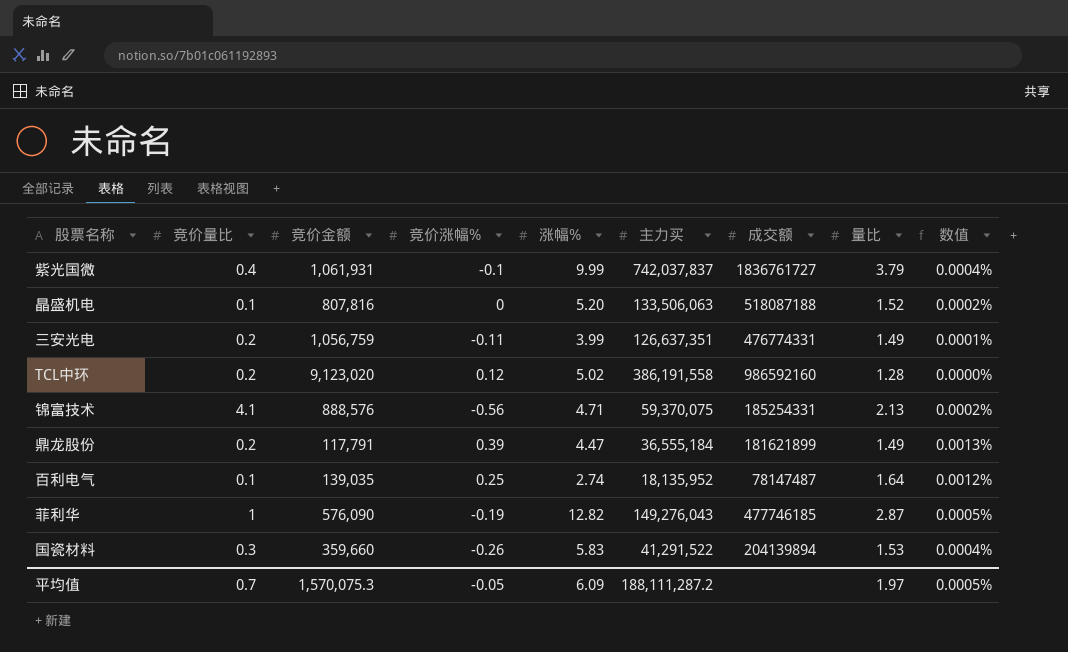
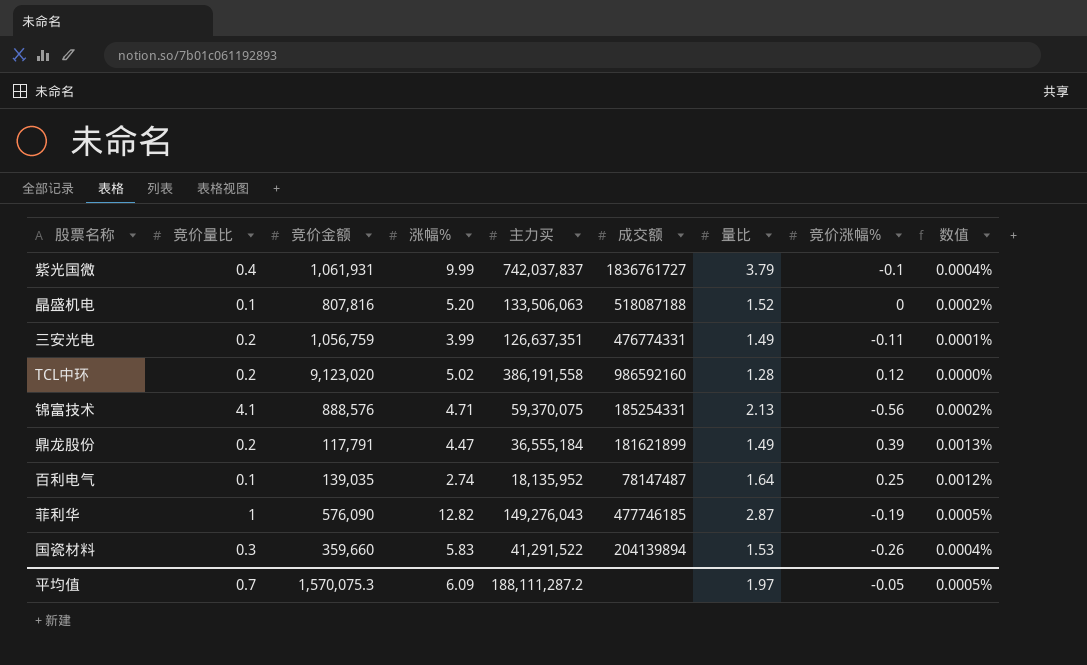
column 竞价涨幅% | position: 4 -> 8

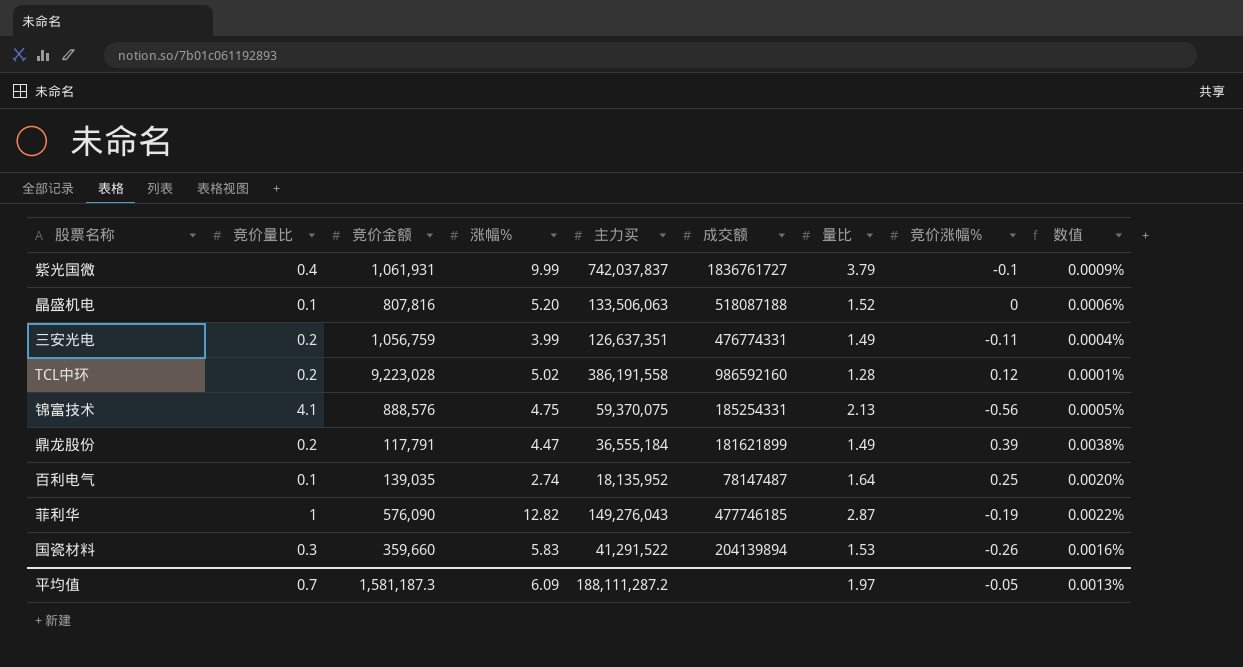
column 数值 | formula: [量比] / [竞价金额] -> [涨幅%] / [竞价金额]
TCL中环 | 竞价金额: 9,123,020 -> 9,223,028
锦富技术 | 涨幅%: 4.71 -> 4.75
平均值 | 竞价金额: 1,570,075.3 -> 1,581,187.3
平均值 | 数值: 0.0005% -> 0.0013%

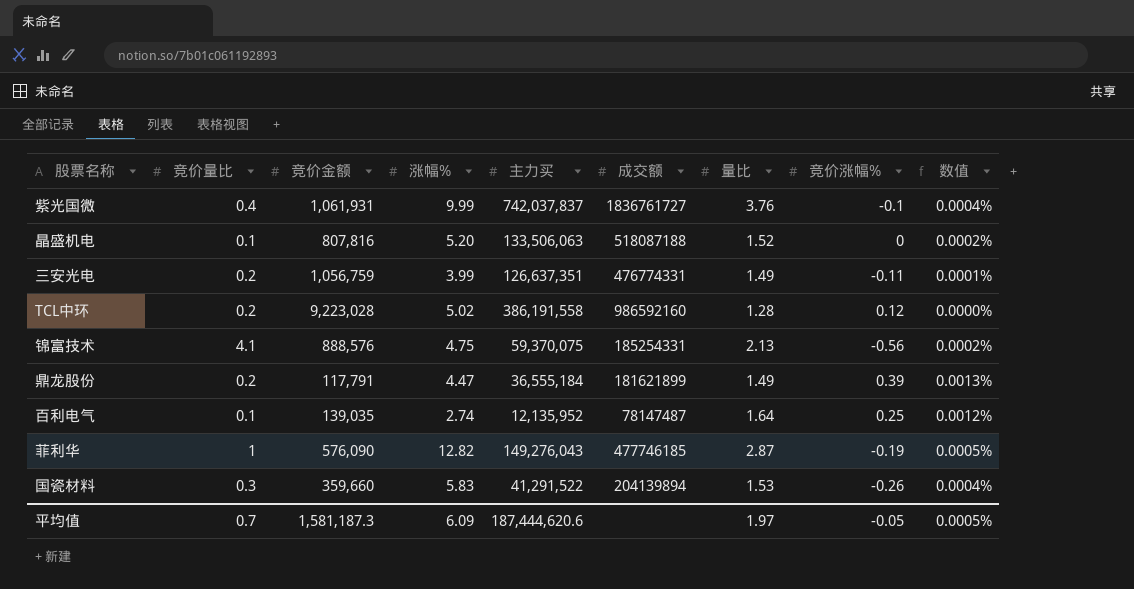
column 数值 | formula: [涨幅%] / [竞价金额] -> [量比] / [竞价金额]
紫光国微 | 量比: 3.79 -> 3.76
百利电气 | 主力买: 18,135,952 -> 12,135,952
平均值 | 主力买: 188,111,287.2 -> 187,444,620.6
平均值 | 数值: 0.0013% -> 0.0005%

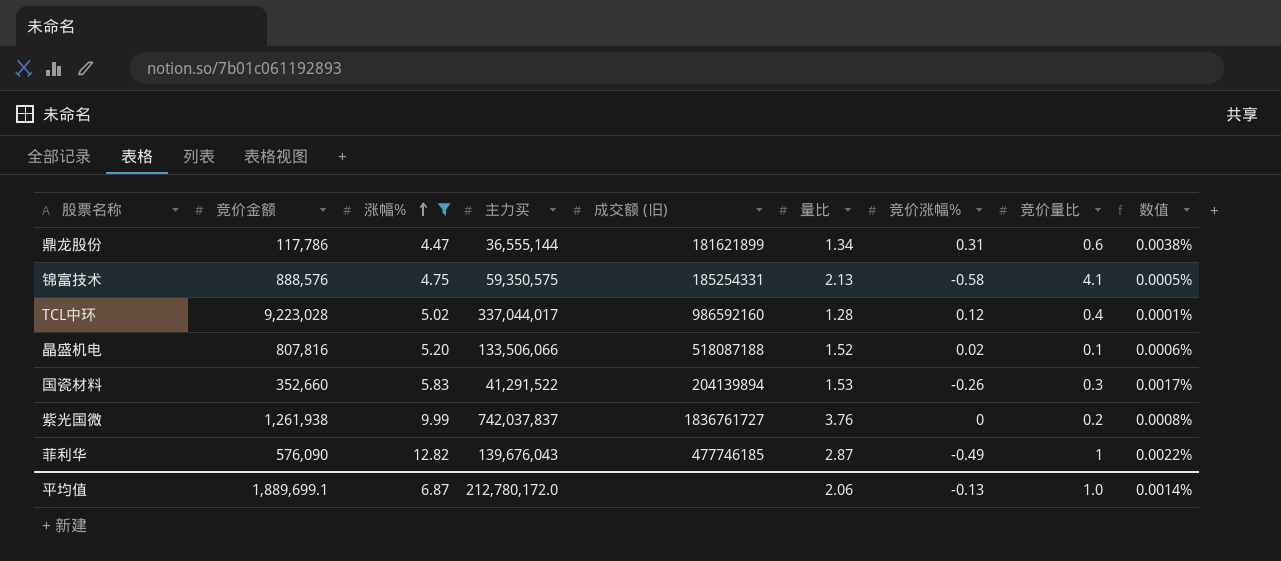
filter: none -> 涨幅% >= 4.47
row order: none -> 涨幅% ascending
column name: 成交额 -> 成交额 (旧)
column 竞价量比 | position: 2 -> 8
column 数值 | formula: [量比] / [竞价金额] -> [涨幅%] / [竞价金额]
鼎龙股份 | 竞价金额: 117,791 -> 117,786
鼎龙股份 | 主力买: 36,555,184 -> 36,555,144
鼎龙股份 | 量比: 1.49 -> 1.34
鼎龙股份 | 竞价涨幅%: 0.39 -> 0.31
鼎龙股份 | 竞价量比: 0.2 -> 0.6
锦富技术 | 主力买: 59,370,075 -> 59,350,575
锦富技术 | 竞价涨幅%: -0.56 -> -0.58
TCL中环 | 主力买: 386,191,558 -> 337,044,017
TCL中环 | 竞价量比: 0.2 -> 0.4
晶盛机电 | 主力买: 133,506,063 -> 133,506,066
晶盛机电 | 竞价涨幅%: 0 -> 0.02
国瓷材料 | 竞价金额: 359,660 -> 352,660
紫光国微 | 竞价金额: 1,061,931 -> 1,261,938
紫光国微 | 竞价涨幅%: -0.1 -> 0
紫光国微 | 竞价量比: 0.4 -> 0.2
菲利华 | 主力买: 149,276,043 -> 139,676,043
菲利华 | 竞价涨幅%: -0.19 -> -0.49
平均值 | 竞价金额: 1,581,187.3 -> 1,889,699.1
平均值 | 涨幅%: 6.09 -> 6.87
平均值 | 主力买: 187,444,620.6 -> 212,780,172.0
平均值 | 量比: 1.97 -> 2.06
平均值 | 竞价涨幅%: -0.05 -> -0.13
平均值 | 竞价量比: 0.7 -> 1.0
平均值 | 数值: 0.0005% -> 0.0014%

